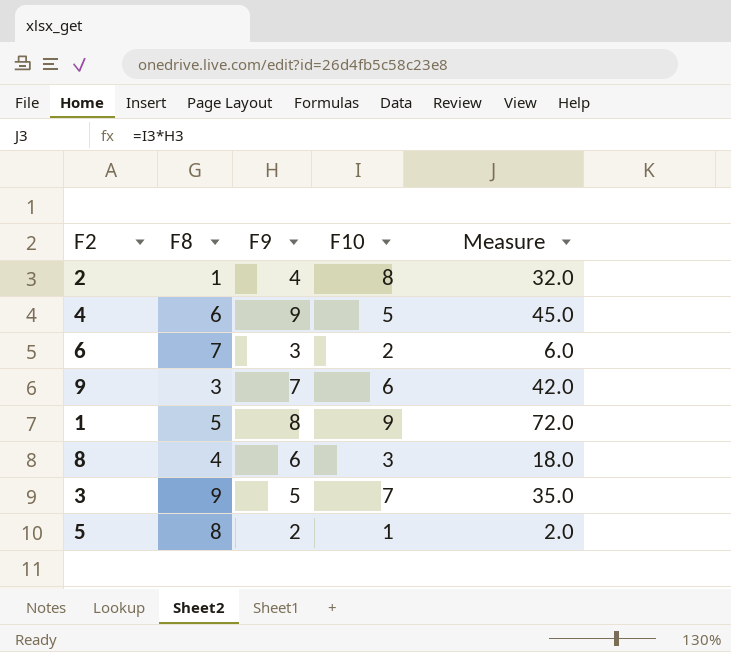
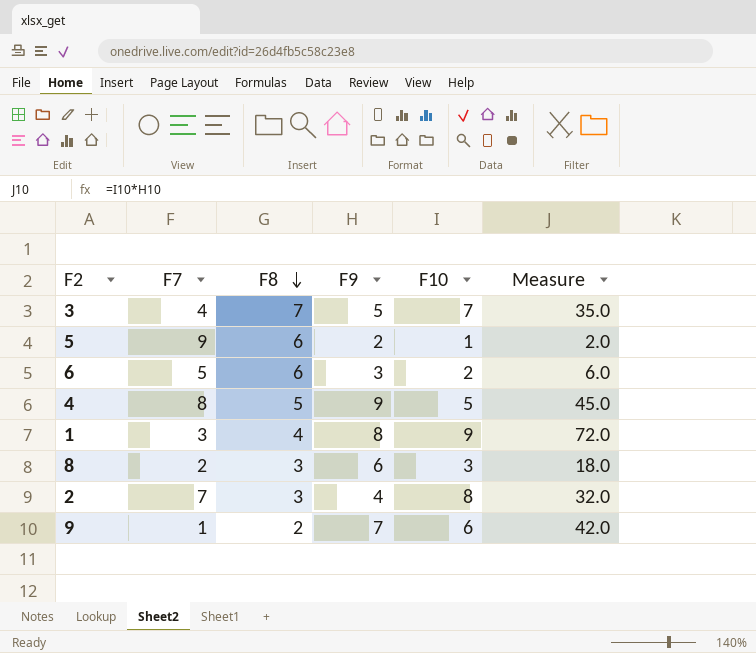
row order: none -> F8 descending
column F7 | position: none -> 2
3 | F8: 9 -> 7
5 | F8: 8 -> 6
6 | F8: 7 -> 6
4 | F8: 6 -> 5
1 | F8: 5 -> 4
8 | F8: 4 -> 3
2 | F8: 1 -> 3
9 | F8: 3 -> 2

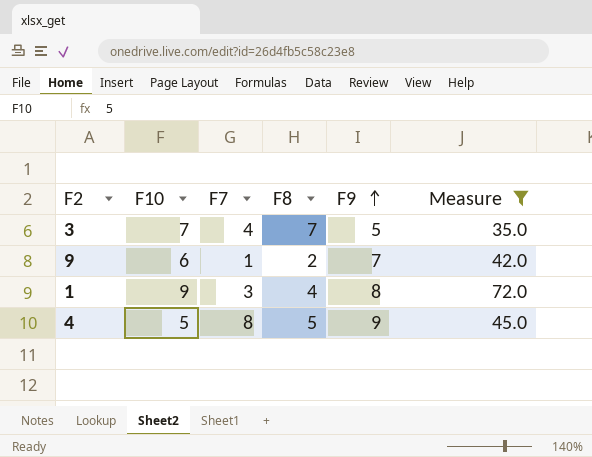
filter: none -> Measure >= 35.0
row order: F8 descending -> F9 ascending
column F10 | position: 5 -> 2

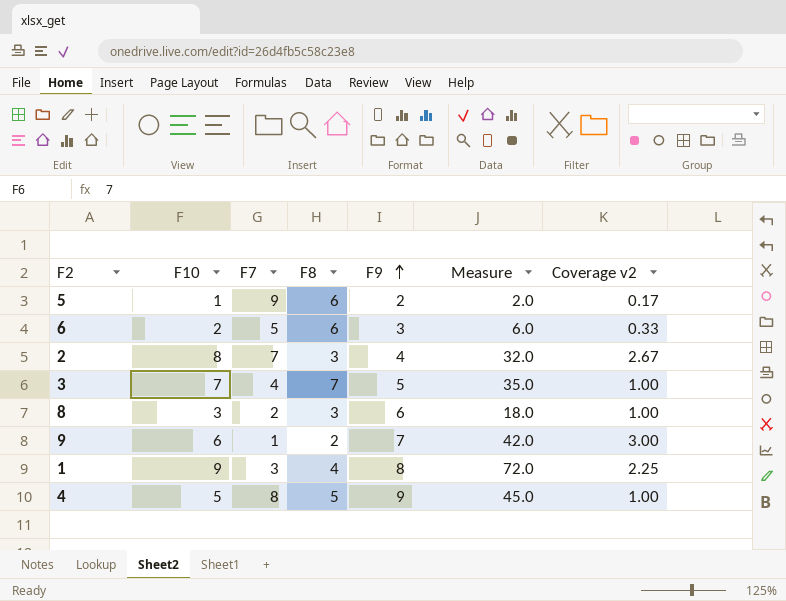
filter: Measure >= 35.0 -> none
column Coverage v2 | formula: none -> [F10] / [F8]

